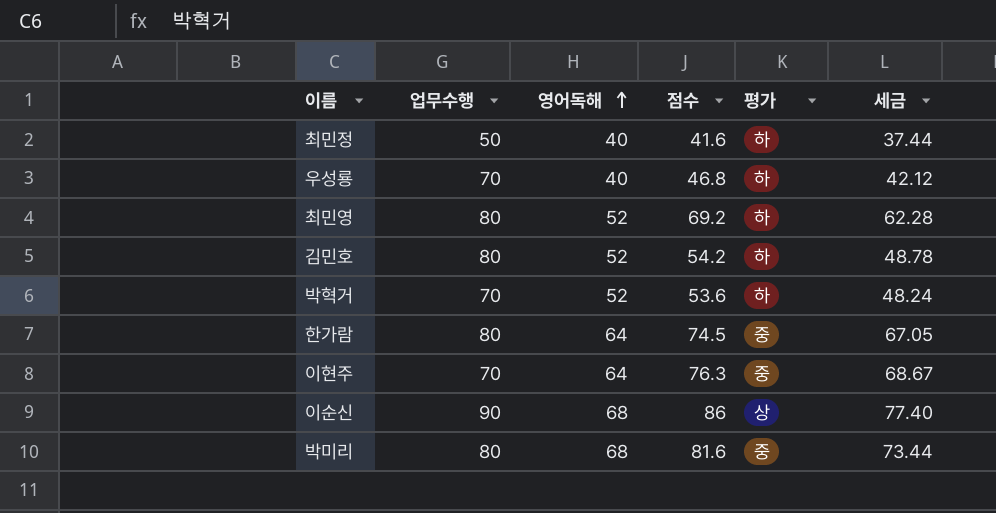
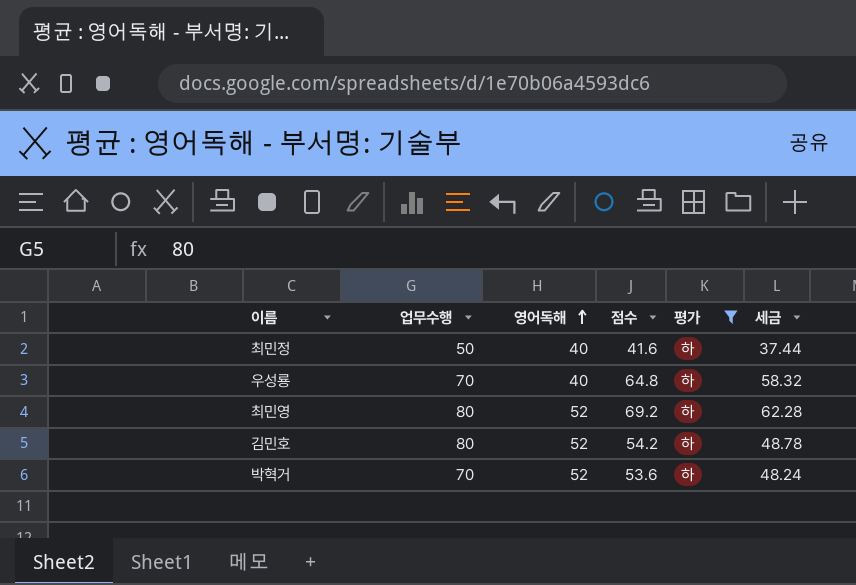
filter: none -> 평가 = 하
우성룡 | 점수: 46.8 -> 64.8
우성룡 | 세금: 42.12 -> 58.32

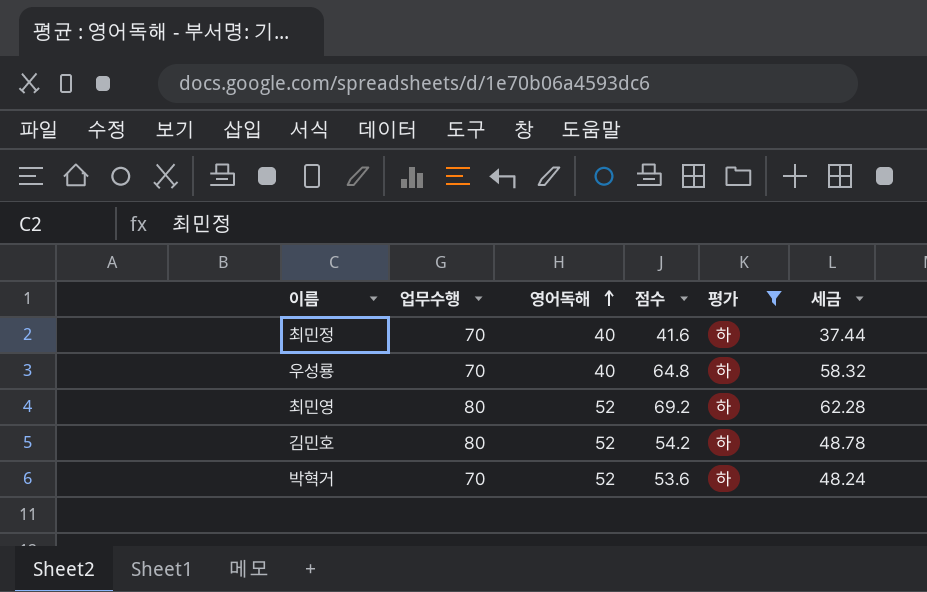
최민정 | 업무수행: 50 -> 70

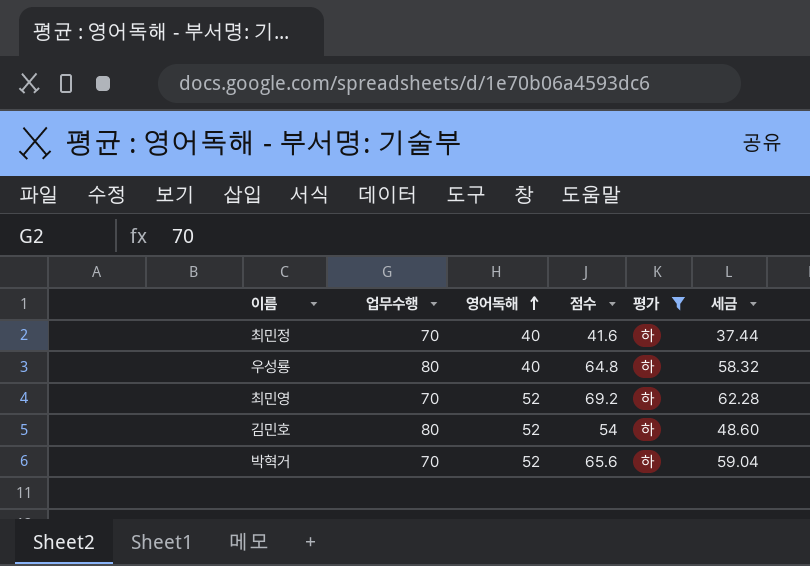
우성룡 | 업무수행: 70 -> 80
최민영 | 업무수행: 80 -> 70
김민호 | 점수: 54.2 -> 54
김민호 | 세금: 48.78 -> 48.60
박혁거 | 점수: 53.6 -> 65.6
박혁거 | 세금: 48.24 -> 59.04

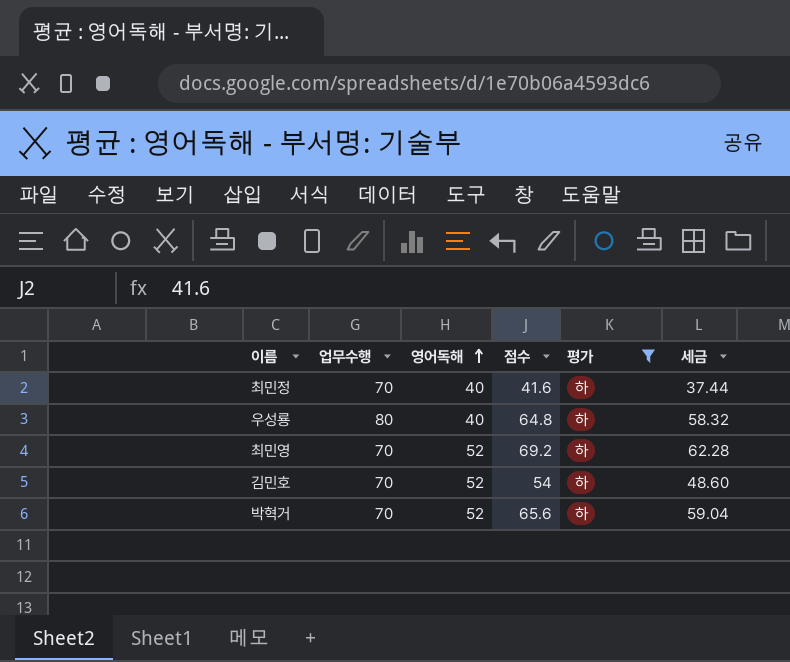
김민호 | 업무수행: 80 -> 70

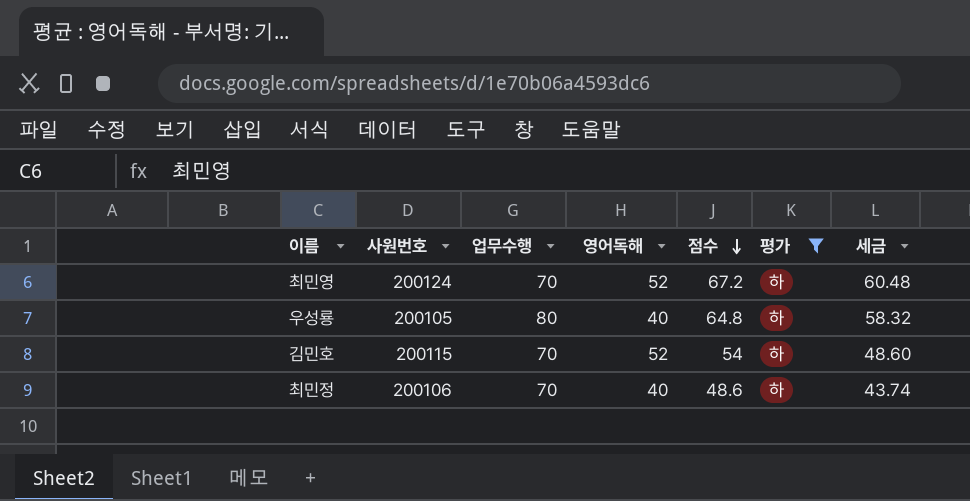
row order: 영어독해 ascending -> 점수 descending
column 사원번호 | position: none -> 2
row 박혁거: 70 | 52 | 65.6 | 하 | 59.04 -> none
최민영 | 점수: 69.2 -> 67.2
최민영 | 세금: 62.28 -> 60.48
최민정 | 점수: 41.6 -> 48.6
최민정 | 세금: 37.44 -> 43.74

